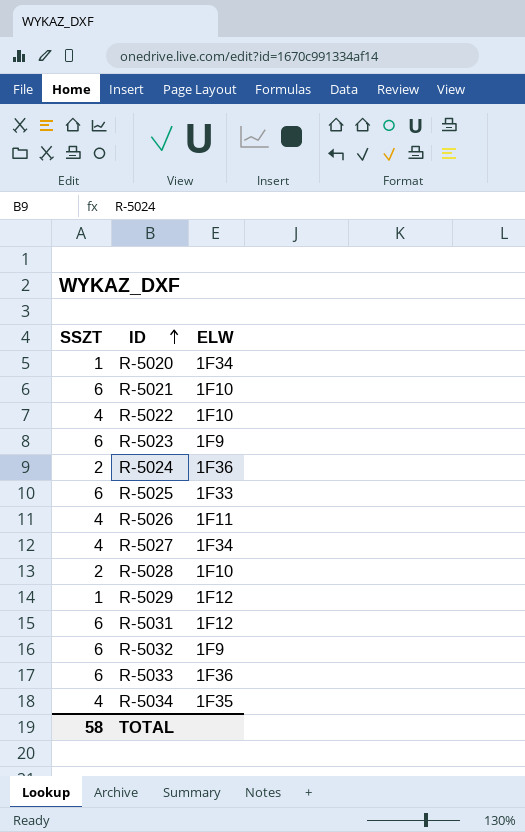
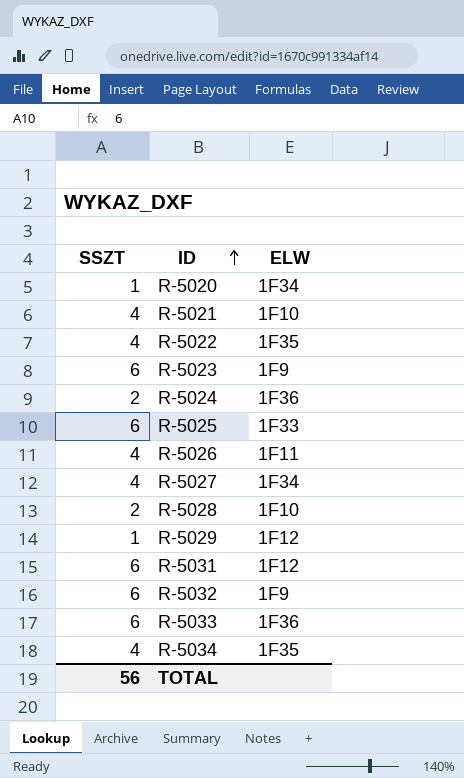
R-5021 | SSZT: 6 -> 4
R-5022 | ELW: 1F10 -> 1F35
TOTAL | SSZT: 58 -> 56

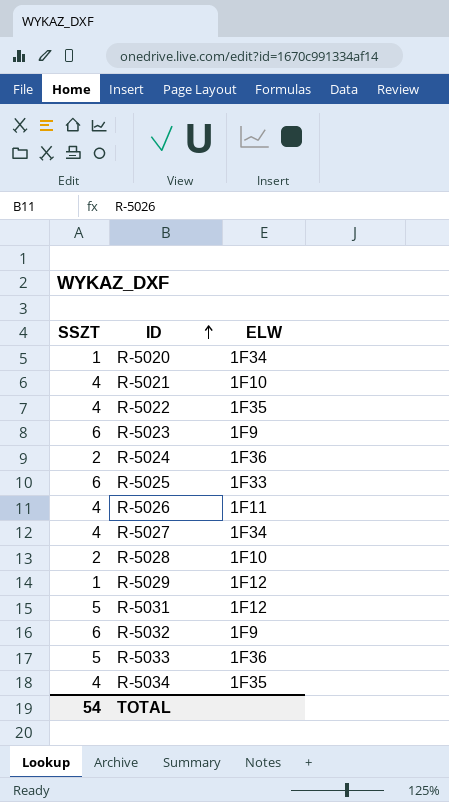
R-5031 | SSZT: 6 -> 5
R-5033 | SSZT: 6 -> 5
TOTAL | SSZT: 56 -> 54

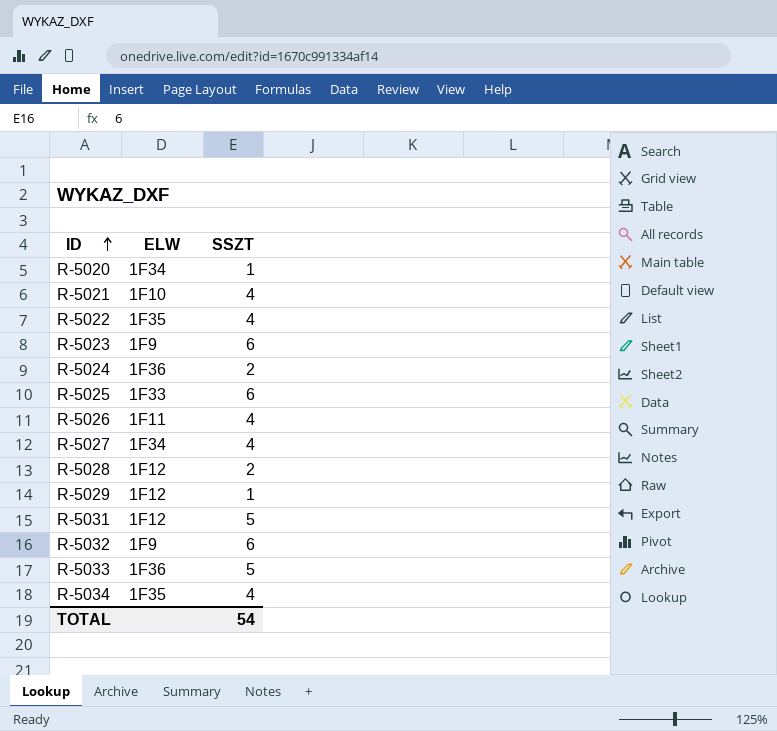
column SSZT | position: 1 -> 3
R-5028 | ELW: 1F10 -> 1F12

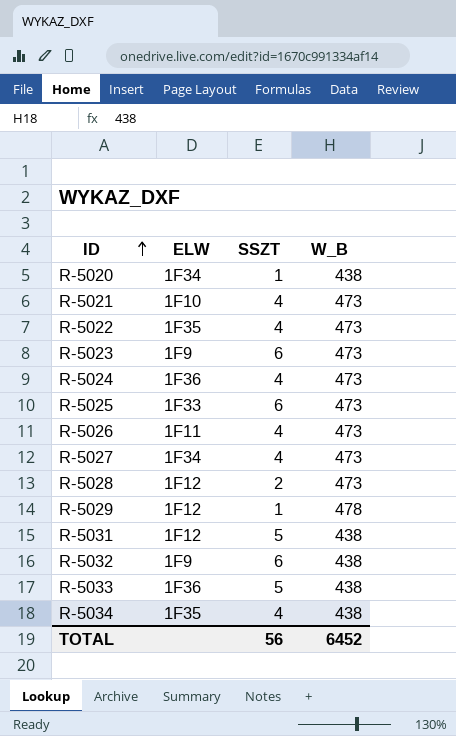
column W_B | position: none -> 4
R-5024 | SSZT: 2 -> 4
TOTAL | SSZT: 54 -> 56

